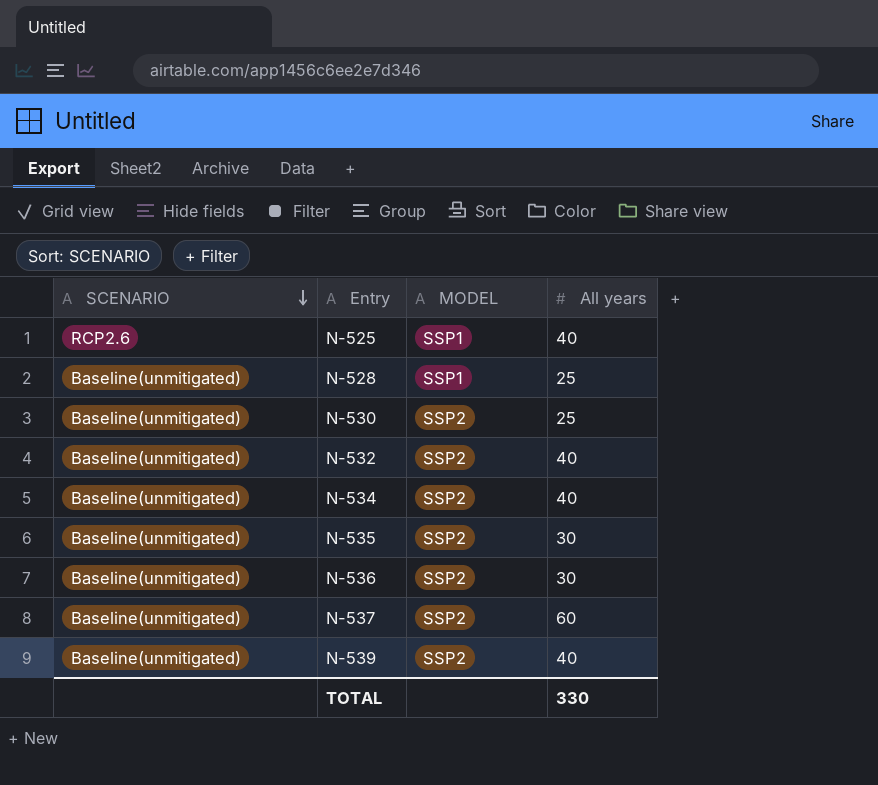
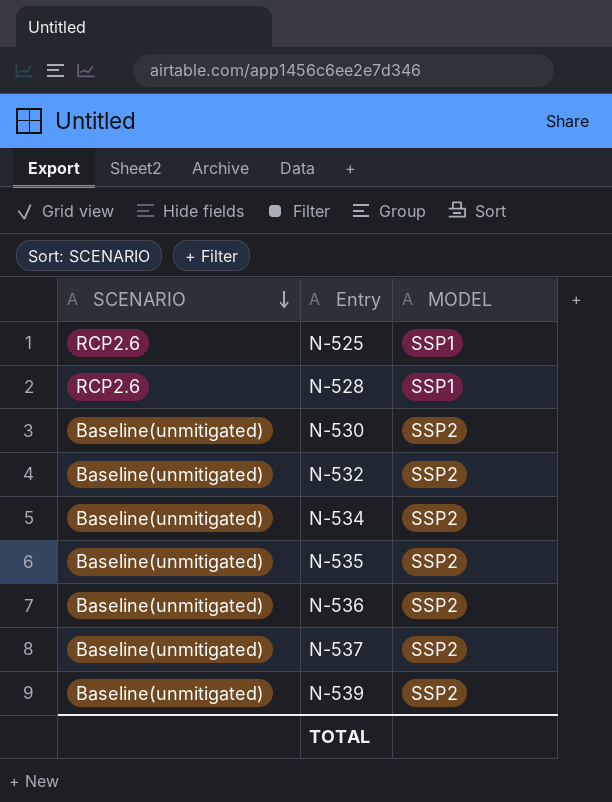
column All years | position: 4 -> none
N-528 | SCENARIO: Baseline(unmitigated) -> RCP2.6

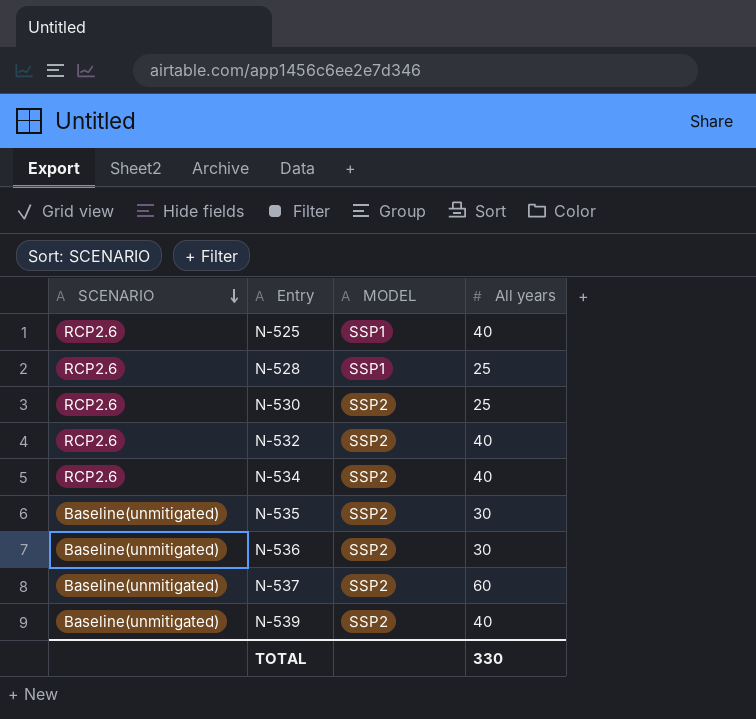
column All years | position: none -> 4
N-530 | SCENARIO: Baseline(unmitigated) -> RCP2.6
N-532 | SCENARIO: Baseline(unmitigated) -> RCP2.6
N-534 | SCENARIO: Baseline(unmitigated) -> RCP2.6

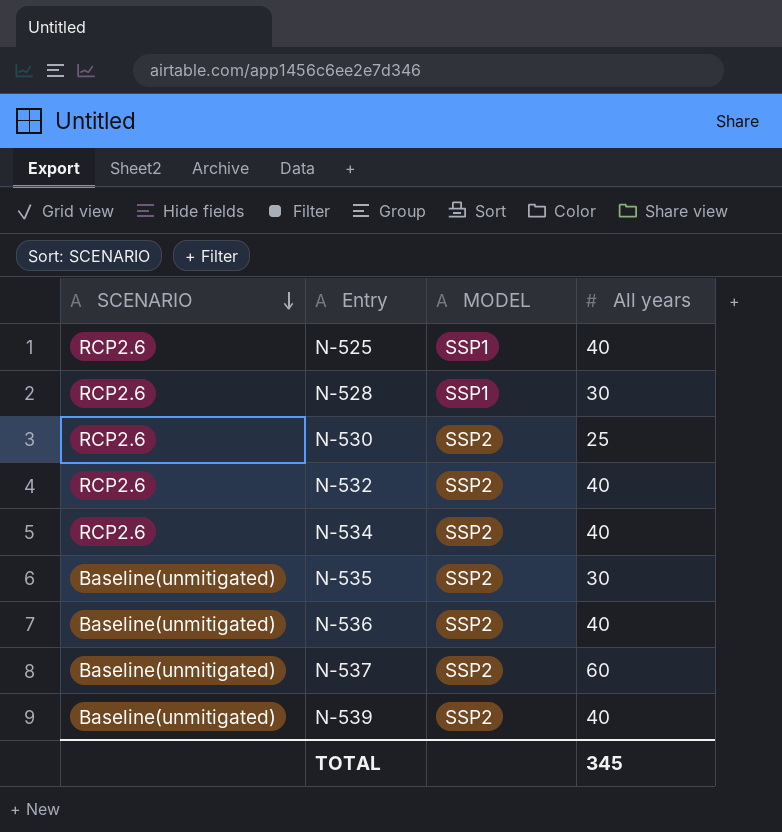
N-528 | All years: 25 -> 30
N-536 | All years: 30 -> 40
TOTAL | All years: 330 -> 345

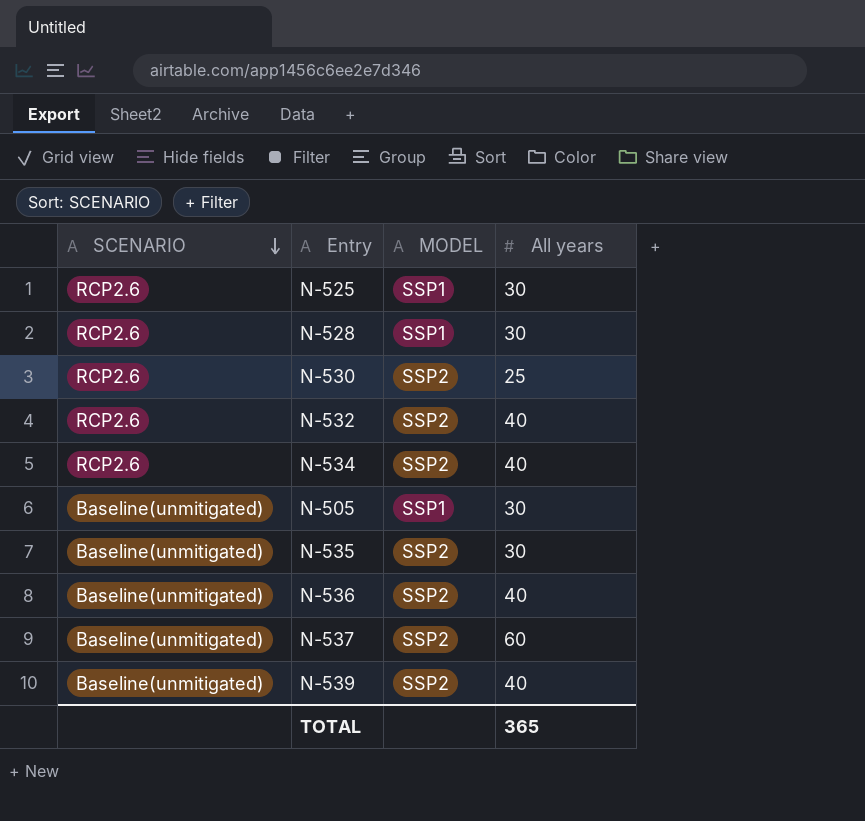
N-525 | All years: 40 -> 30
row N-505: none -> Baseline(unmitigated) | SSP1 | 30
TOTAL | All years: 345 -> 365

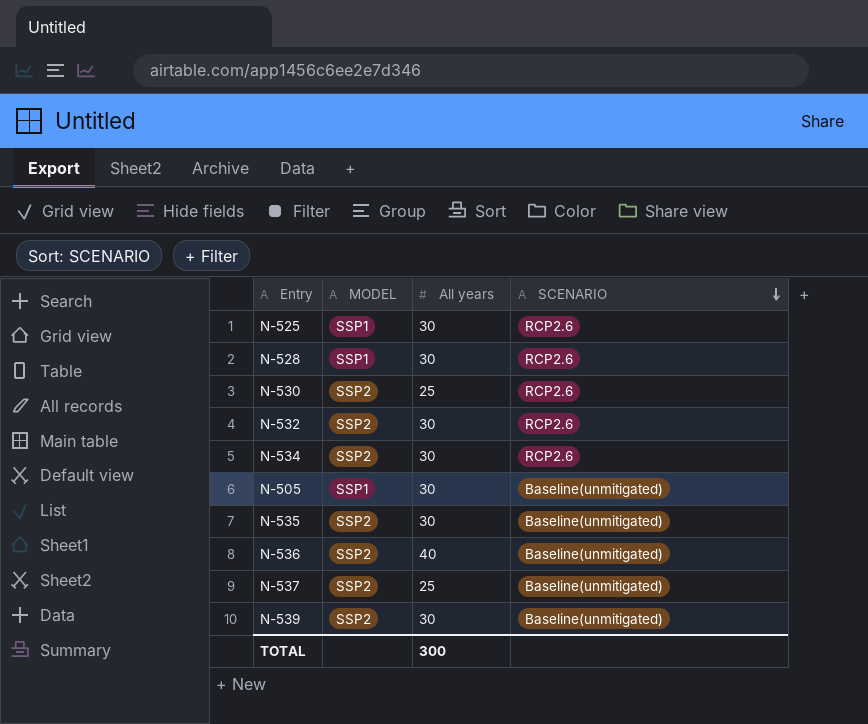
column SCENARIO | position: 1 -> 4
N-532 | All years: 40 -> 30
N-534 | All years: 40 -> 30
N-537 | All years: 60 -> 25
N-539 | All years: 40 -> 30
TOTAL | All years: 365 -> 300

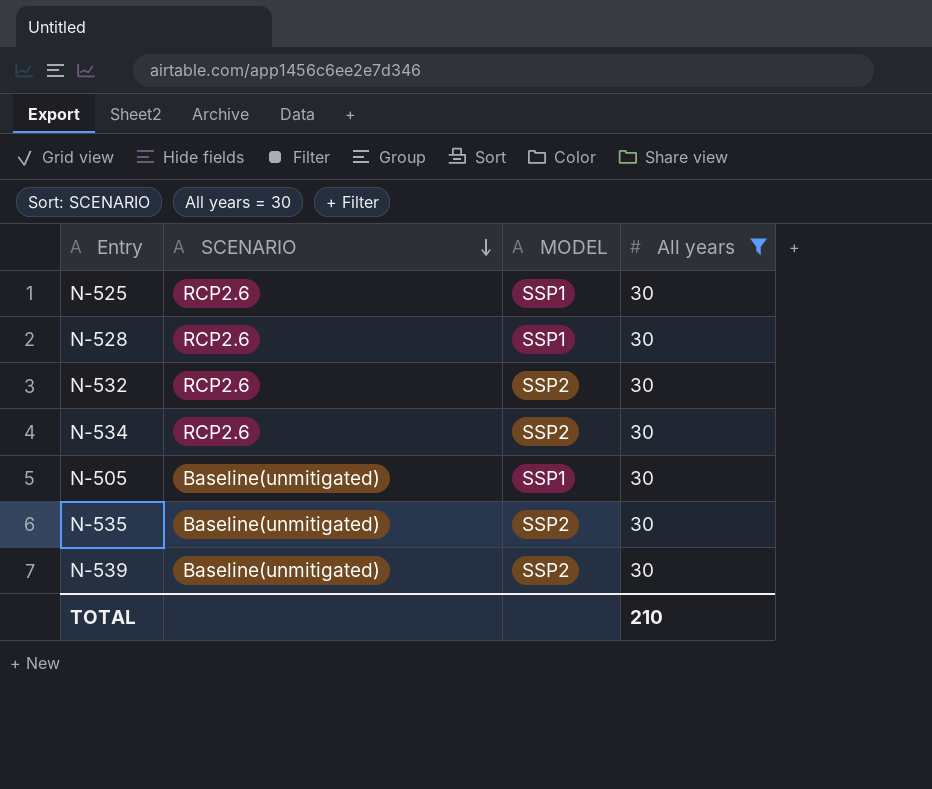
filter: none -> All years = 30
column SCENARIO | position: 4 -> 2
TOTAL | All years: 300 -> 210

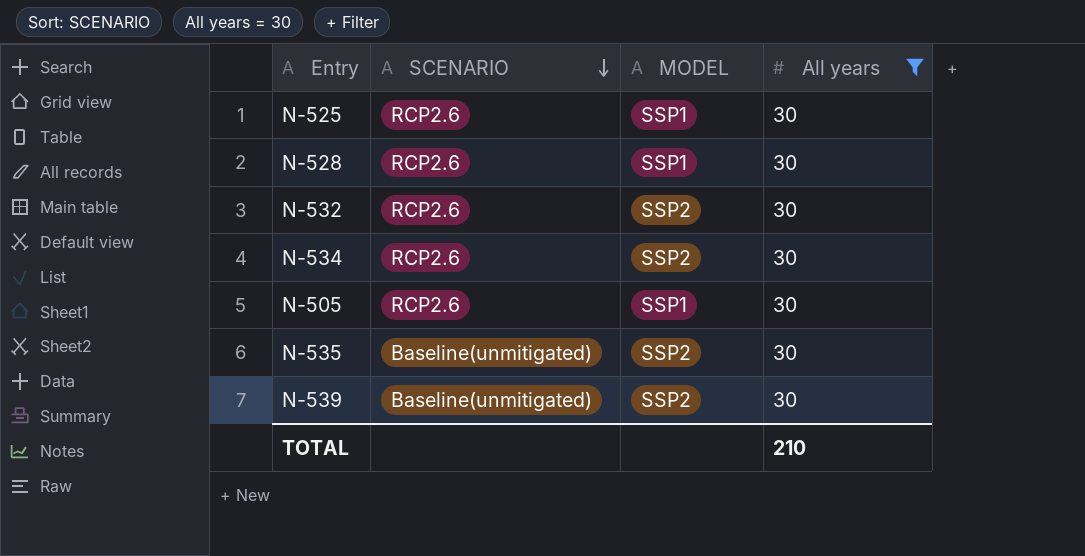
N-505 | SCENARIO: Baseline(unmitigated) -> RCP2.6

